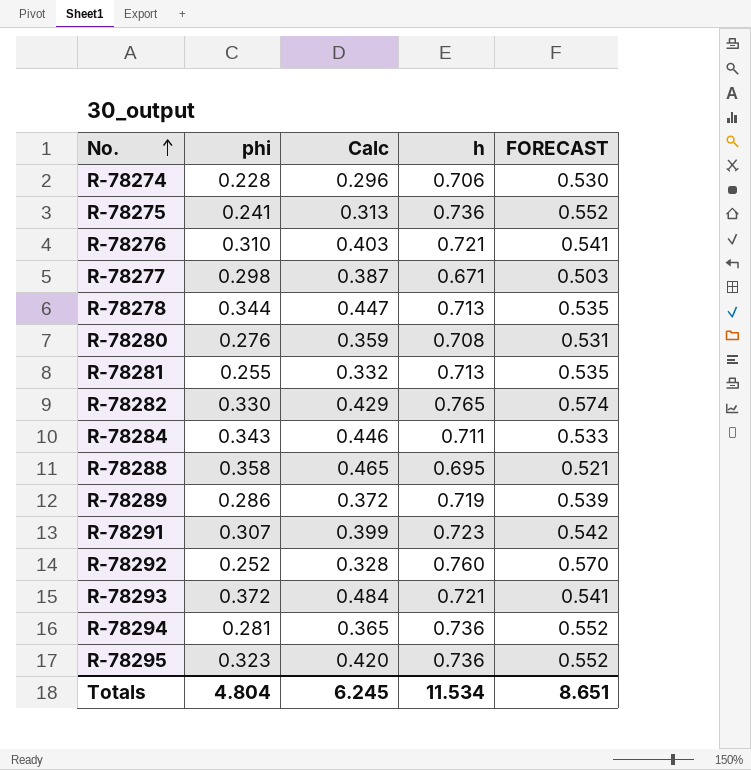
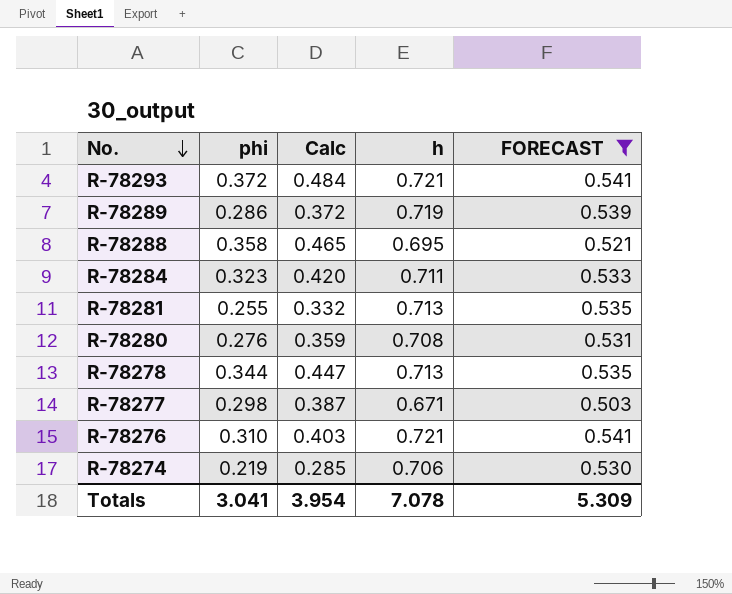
filter: none -> FORECAST <= 0.541
row order: No. ascending -> No. descending
R-78284 | phi: 0.343 -> 0.323
R-78284 | Calc: 0.446 -> 0.420
R-78274 | phi: 0.228 -> 0.219
R-78274 | Calc: 0.296 -> 0.285
Totals | phi: 4.804 -> 3.041
Totals | Calc: 6.245 -> 3.954
Totals | h: 11.534 -> 7.078
Totals | FORECAST: 8.651 -> 5.309

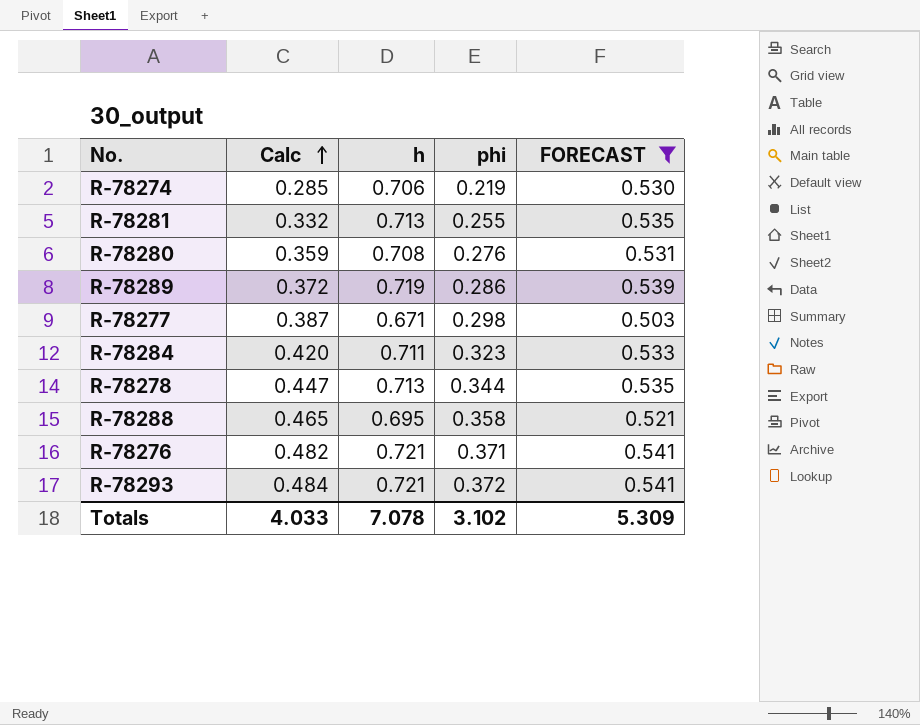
row order: No. descending -> Calc ascending
column phi | position: 2 -> 4
R-78276 | Calc: 0.403 -> 0.482
R-78276 | phi: 0.310 -> 0.371
Totals | Calc: 3.954 -> 4.033
Totals | phi: 3.041 -> 3.102

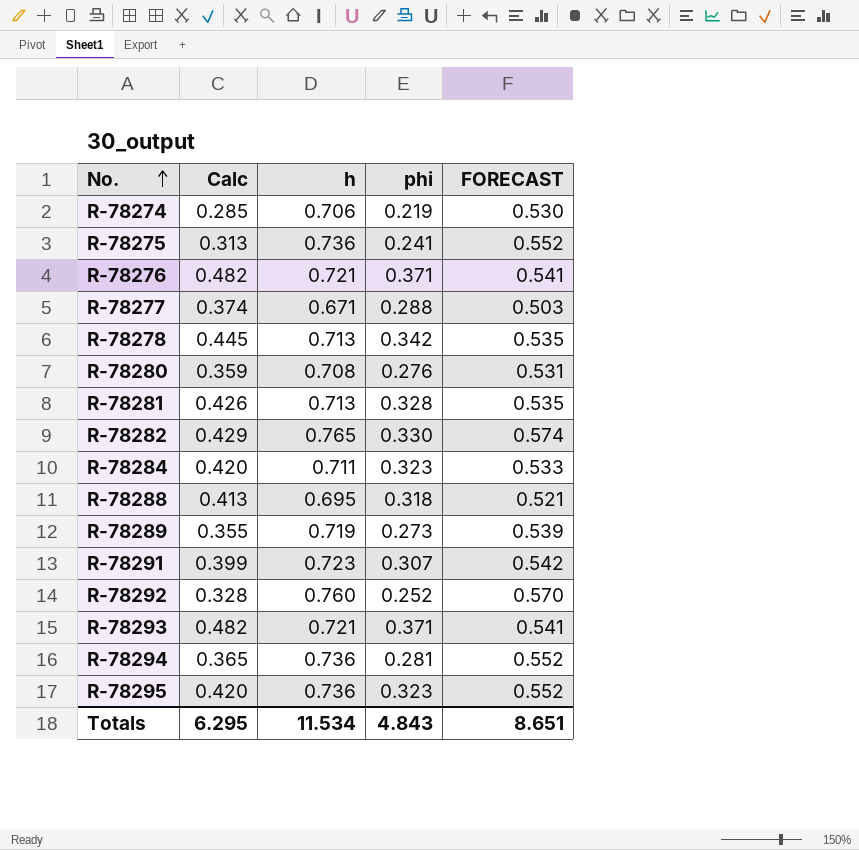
filter: FORECAST <= 0.541 -> none
row order: Calc ascending -> No. ascending
R-78277 | Calc: 0.387 -> 0.374
R-78277 | phi: 0.298 -> 0.288
R-78278 | Calc: 0.447 -> 0.445
R-78278 | phi: 0.344 -> 0.342
R-78281 | Calc: 0.332 -> 0.426
R-78281 | phi: 0.255 -> 0.328
R-78288 | Calc: 0.465 -> 0.413
R-78288 | phi: 0.358 -> 0.318
R-78289 | Calc: 0.372 -> 0.355
R-78289 | phi: 0.286 -> 0.273
R-78293 | Calc: 0.484 -> 0.482
R-78293 | phi: 0.372 -> 0.371
Totals | Calc: 4.033 -> 6.295
Totals | h: 7.078 -> 11.534
Totals | phi: 3.102 -> 4.843
Totals | FORECAST: 5.309 -> 8.651

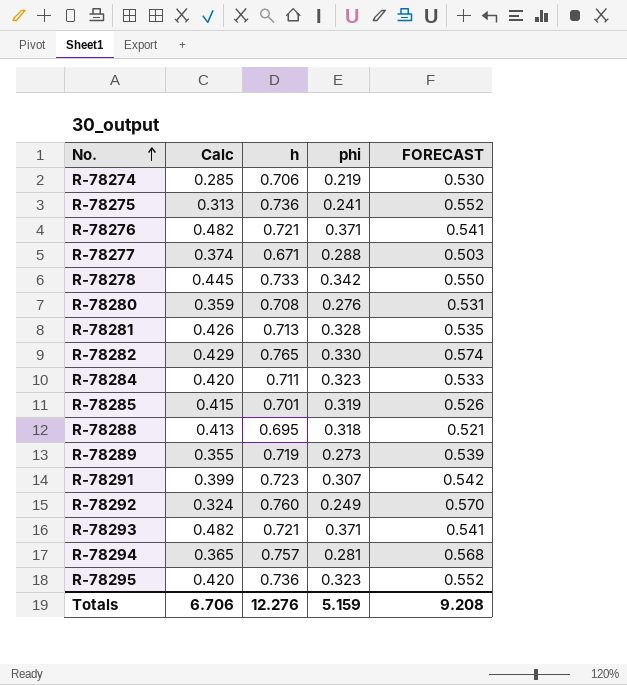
R-78278 | h: 0.713 -> 0.733
R-78278 | FORECAST: 0.535 -> 0.550
row R-78285: none -> 0.415 | 0.701 | 0.319 | 0.526
R-78292 | Calc: 0.328 -> 0.324
R-78292 | phi: 0.252 -> 0.249
R-78294 | h: 0.736 -> 0.757
R-78294 | FORECAST: 0.552 -> 0.568
Totals | Calc: 6.295 -> 6.706
Totals | h: 11.534 -> 12.276
Totals | phi: 4.843 -> 5.159
Totals | FORECAST: 8.651 -> 9.208

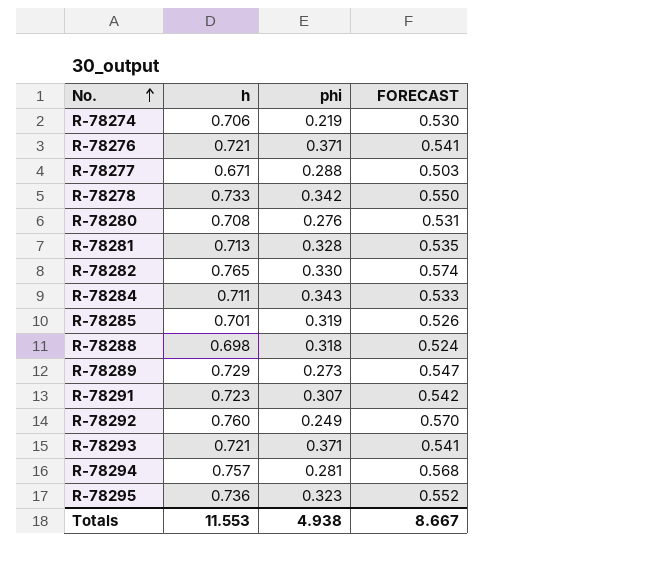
column Calc | formula: [phi] * 1.3 -> none
row R-78275: 0.313 | 0.736 | 0.241 | 0.552 -> none
R-78284 | phi: 0.323 -> 0.343
R-78288 | h: 0.695 -> 0.698
R-78288 | FORECAST: 0.521 -> 0.524
R-78289 | h: 0.719 -> 0.729
R-78289 | FORECAST: 0.539 -> 0.547
Totals | h: 12.276 -> 11.553
Totals | phi: 5.159 -> 4.938
Totals | FORECAST: 9.208 -> 8.667

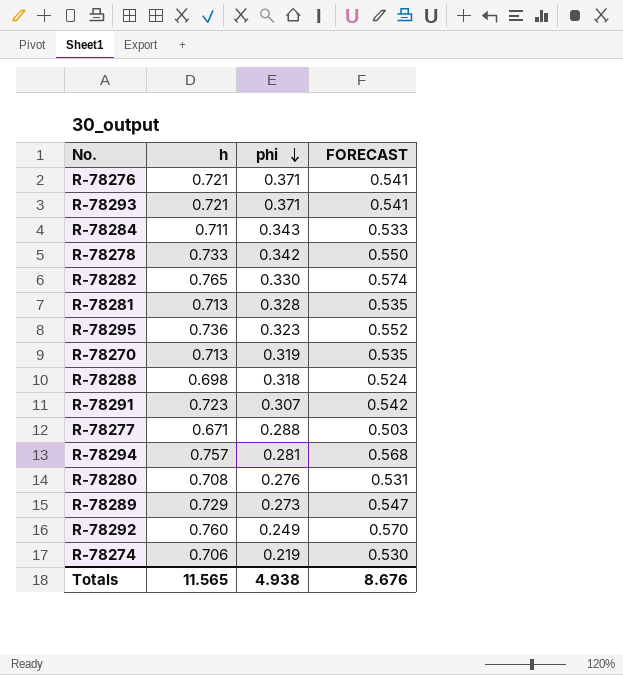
row order: No. ascending -> phi descending
row R-78285: 0.701 | 0.319 | 0.526 -> none
row R-78270: none -> 0.713 | 0.319 | 0.535
Totals | h: 11.553 -> 11.565
Totals | FORECAST: 8.667 -> 8.676

